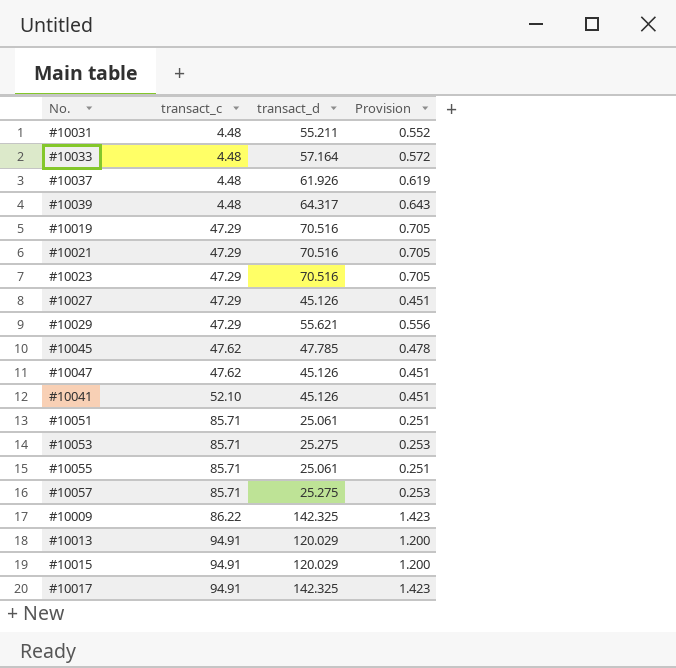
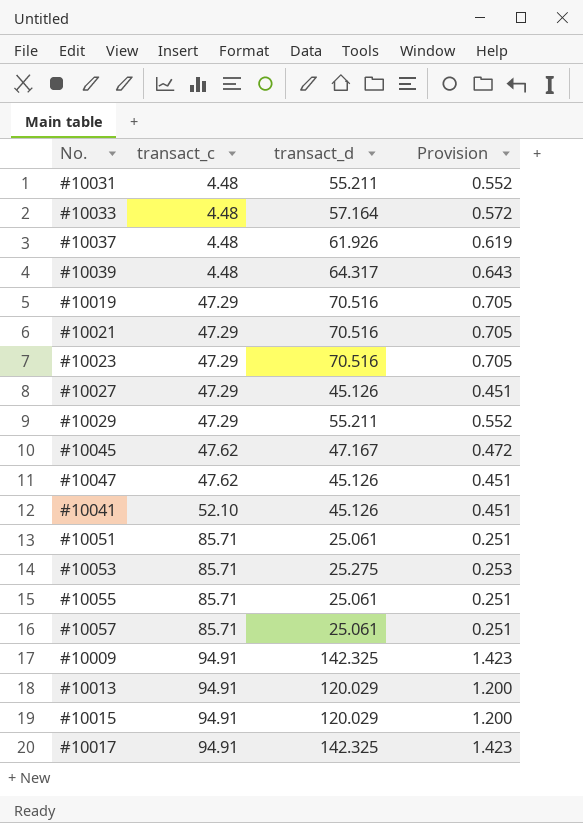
#10029 | transact_d: 55.621 -> 55.211
#10029 | Provision: 0.556 -> 0.552
#10045 | transact_d: 47.785 -> 47.167
#10045 | Provision: 0.478 -> 0.472
#10057 | transact_d: 25.275 -> 25.061
#10057 | Provision: 0.253 -> 0.251
#10009 | transact_c: 86.22 -> 94.91

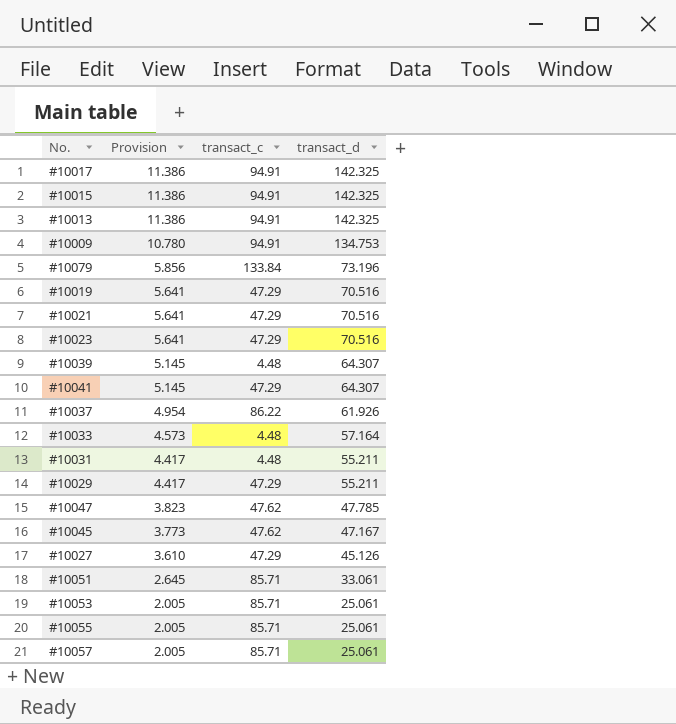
row order: transact_c ascending -> Provision descending
column Provision | formula: [transact_d] * 0.01 -> [transact_d] * 0.08
column Provision | position: 4 -> 2
#10015 | transact_d: 120.029 -> 142.325
#10013 | transact_d: 120.029 -> 142.325
#10009 | transact_d: 142.325 -> 134.753
row #10079: none -> 5.856 | 133.84 | 73.196
#10039 | transact_d: 64.317 -> 64.307
#10041 | transact_c: 52.10 -> 47.29
#10041 | transact_d: 45.126 -> 64.307
#10037 | transact_c: 4.48 -> 86.22
#10047 | transact_d: 45.126 -> 47.785
#10051 | transact_d: 25.061 -> 33.061
#10053 | transact_d: 25.275 -> 25.061

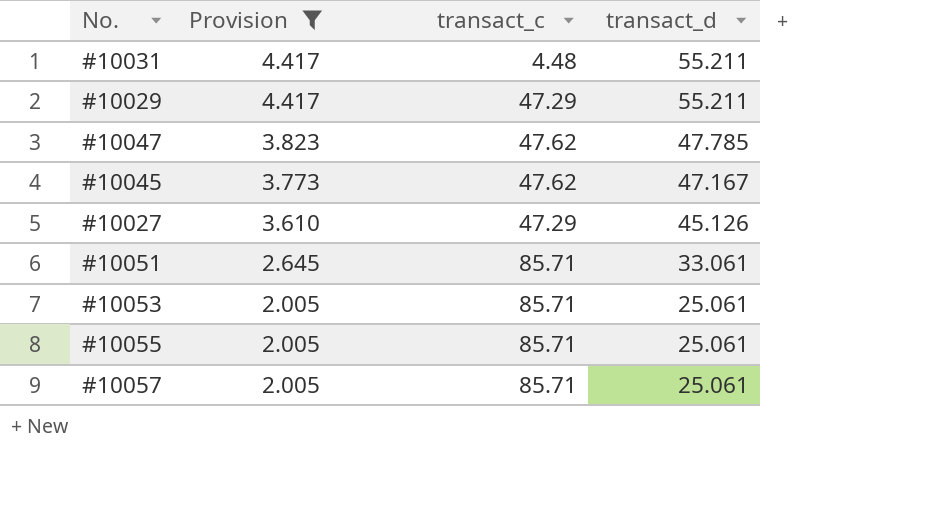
filter: none -> Provision <= 4.417

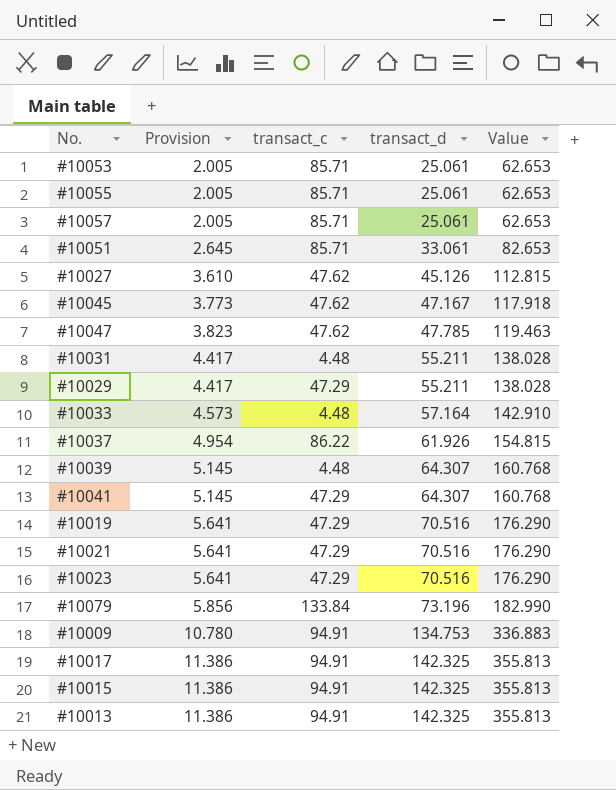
filter: Provision <= 4.417 -> none
row order: Provision descending -> Provision ascending
column Value | formula: none -> [transact_d] * 2.5
#10027 | transact_c: 47.29 -> 47.62

